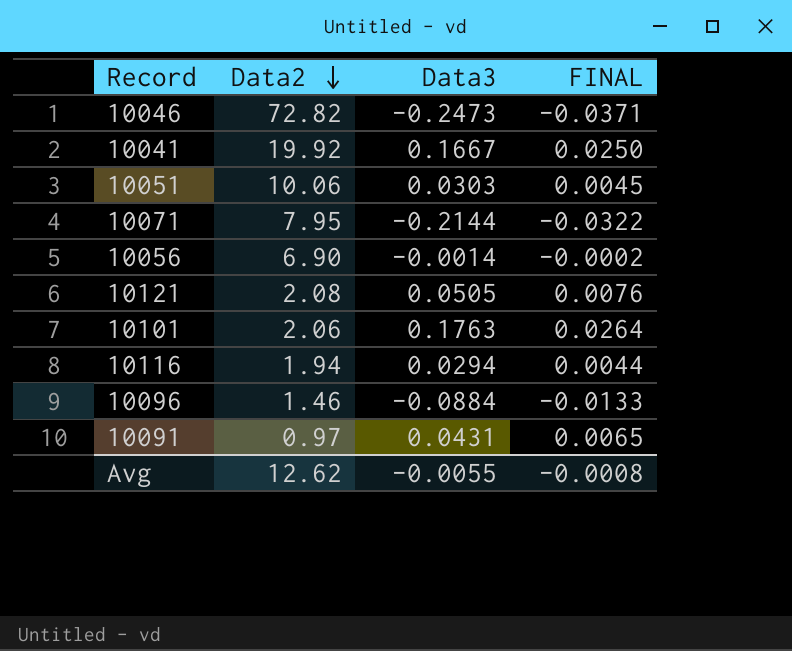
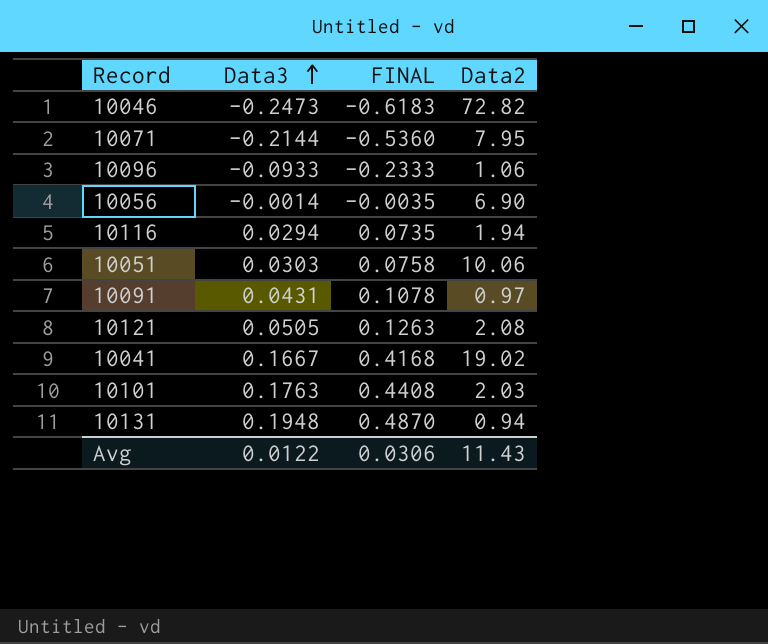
row order: Data2 descending -> Data3 ascending
column FINAL | formula: [Data3] * 0.15 -> [Data3] * 2.5
column Data2 | position: 2 -> 4
10096 | Data3: -0.0884 -> -0.0933
10096 | Data2: 1.46 -> 1.06
10041 | Data2: 19.92 -> 19.02
10101 | Data2: 2.06 -> 2.03
row 10131: none -> 0.1948 | 0.4870 | 0.94
Avg | Data3: -0.0055 -> 0.0122
Avg | FINAL: -0.0008 -> 0.0306
Avg | Data2: 12.62 -> 11.43

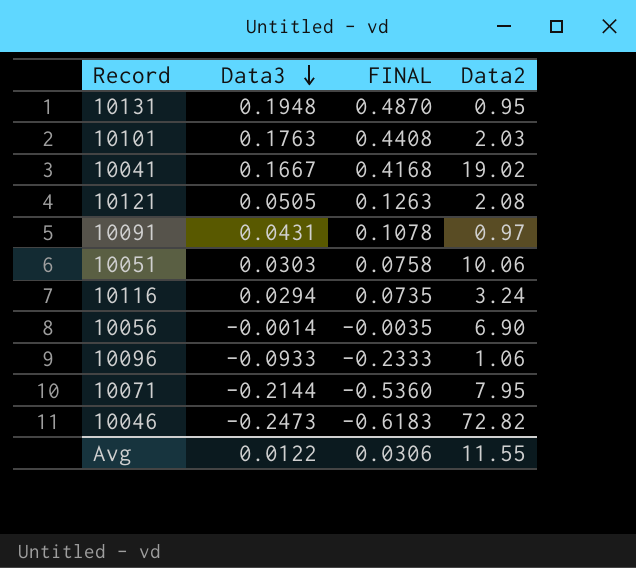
row order: Data3 ascending -> Data3 descending
10131 | Data2: 0.94 -> 0.95
10116 | Data2: 1.94 -> 3.24
Avg | Data2: 11.43 -> 11.55

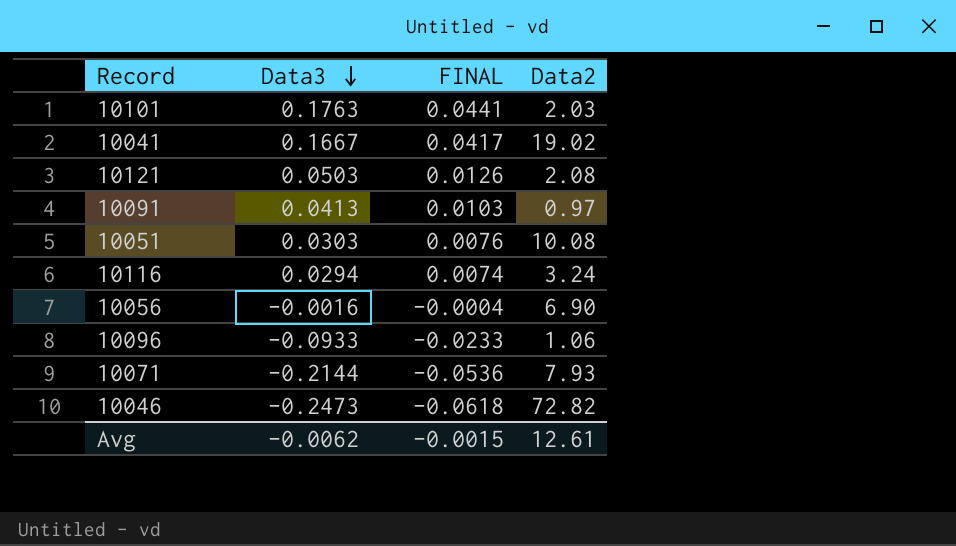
column FINAL | formula: [Data3] * 2.5 -> [Data3] * 0.25
row 10131: 0.1948 | 0.4870 | 0.95 -> none
10121 | Data3: 0.0505 -> 0.0503
10091 | Data3: 0.0431 -> 0.0413
10051 | Data2: 10.06 -> 10.08
10056 | Data3: -0.0014 -> -0.0016
10071 | Data2: 7.95 -> 7.93
Avg | Data3: 0.0122 -> -0.0062
Avg | FINAL: 0.0306 -> -0.0015
Avg | Data2: 11.55 -> 12.61

